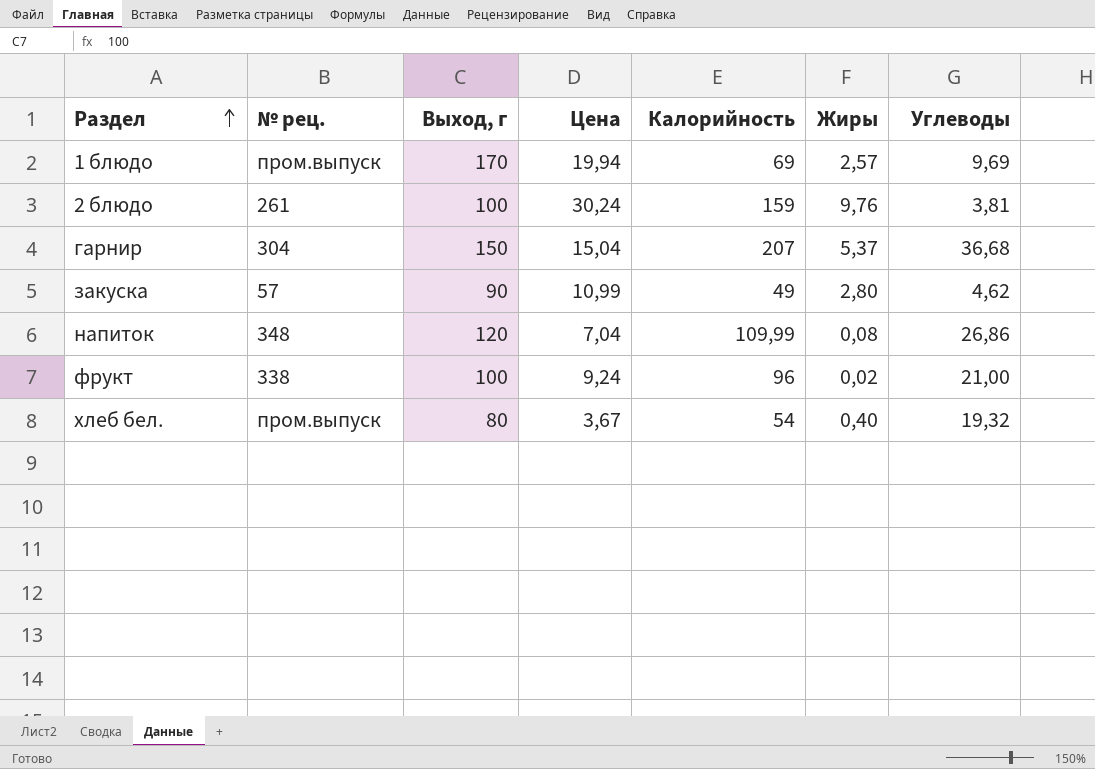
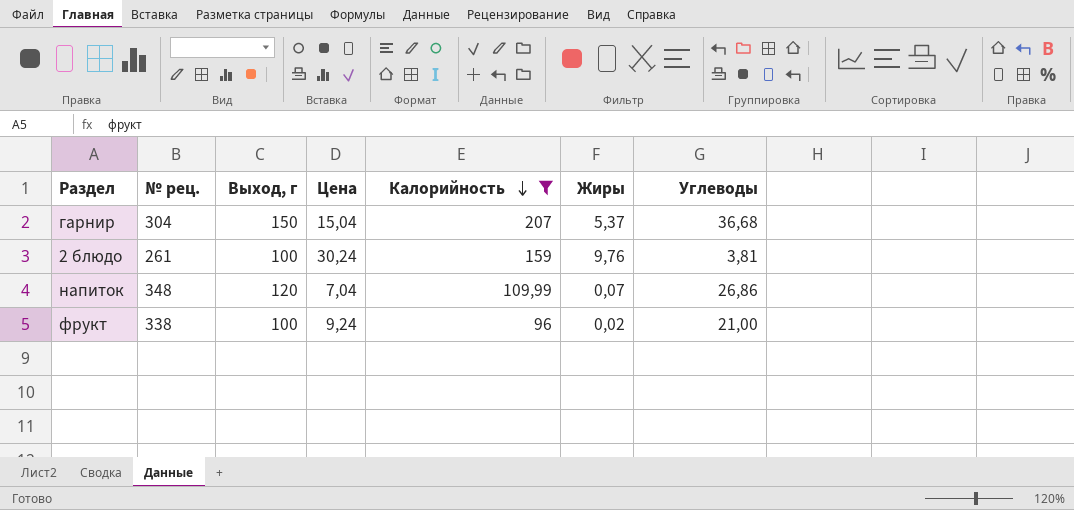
filter: none -> Калорийность >= 96
row order: Раздел ascending -> Калорийность descending
напиток | Жиры: 0,08 -> 0,07

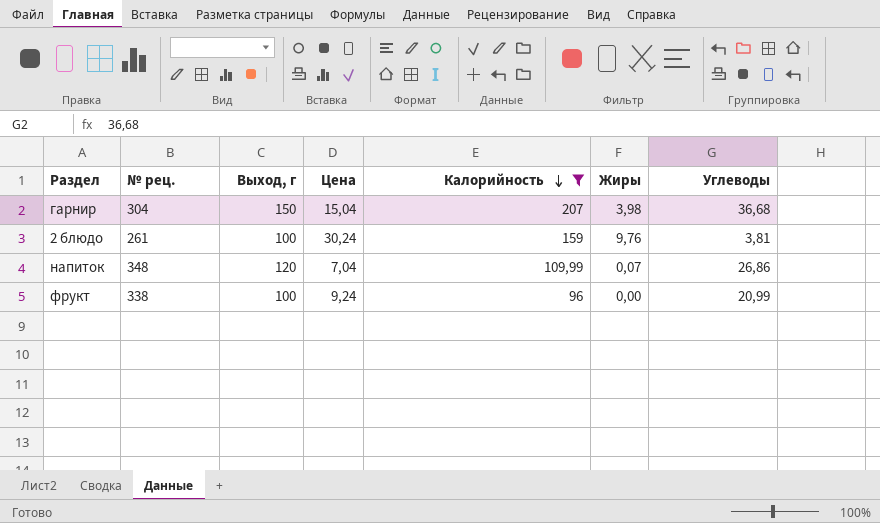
гарнир | Жиры: 5,37 -> 3,98
фрукт | Жиры: 0,02 -> 0,00
фрукт | Углеводы: 21,00 -> 20,99

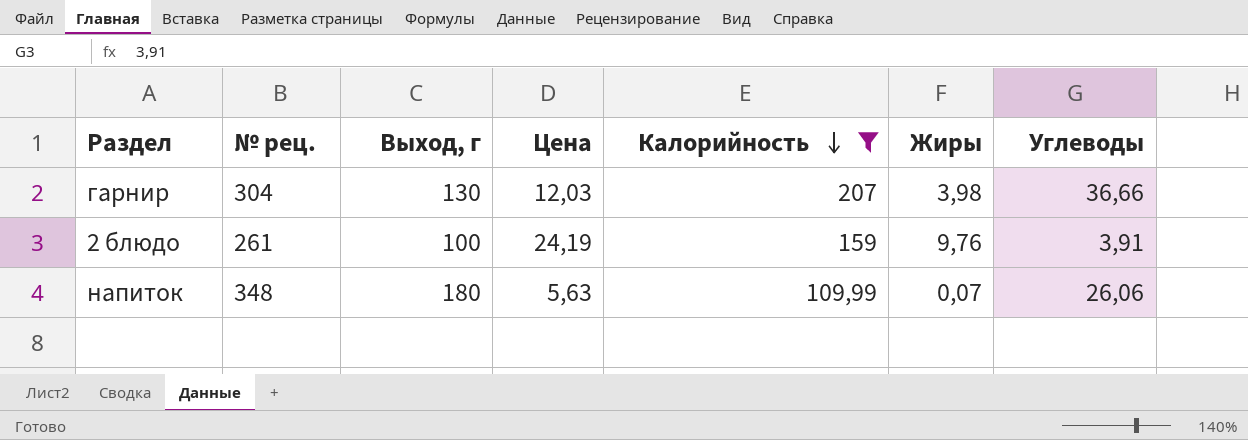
row фрукт: 338 | 100 | 9,24 | 96 | 0,00 | 20,99 -> none
гарнир | Выход, г: 150 -> 130
гарнир | Цена: 15,04 -> 12,03
гарнир | Углеводы: 36,68 -> 36,66
2 блюдо | Цена: 30,24 -> 24,19
2 блюдо | Углеводы: 3,81 -> 3,91
напиток | Выход, г: 120 -> 180
напиток | Цена: 7,04 -> 5,63
напиток | Углеводы: 26,86 -> 26,06

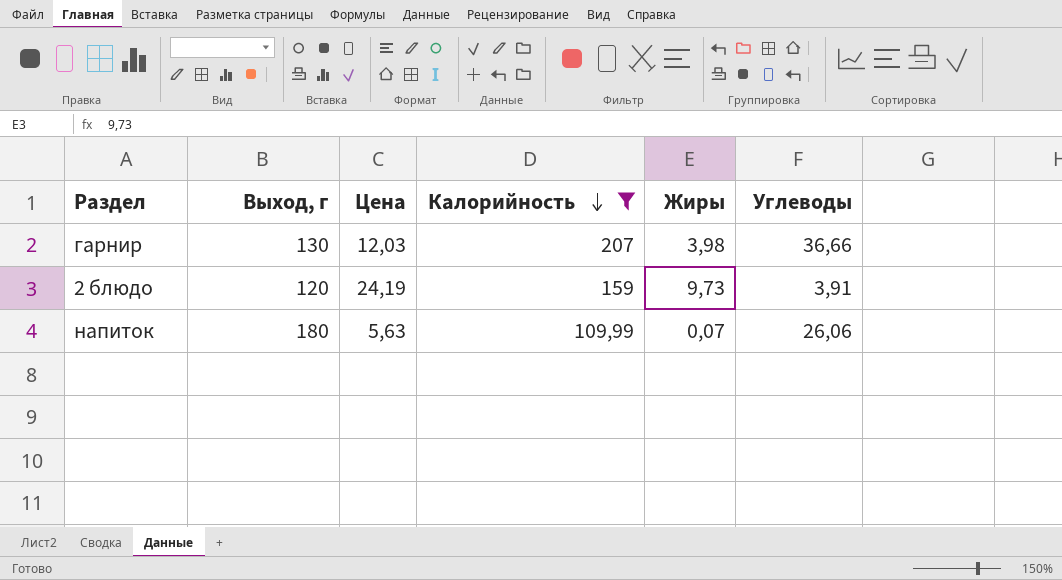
column № рец. | position: 2 -> none
2 блюдо | Выход, г: 100 -> 120
2 блюдо | Жиры: 9,76 -> 9,73

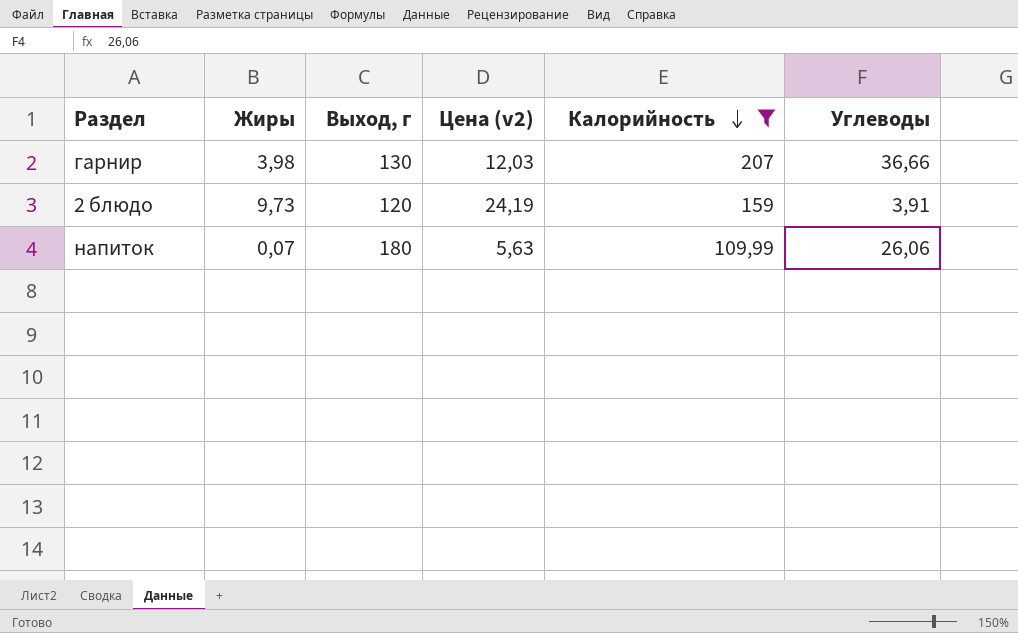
column Жиры | position: 5 -> 2
column name: Цена -> Цена (v2)

